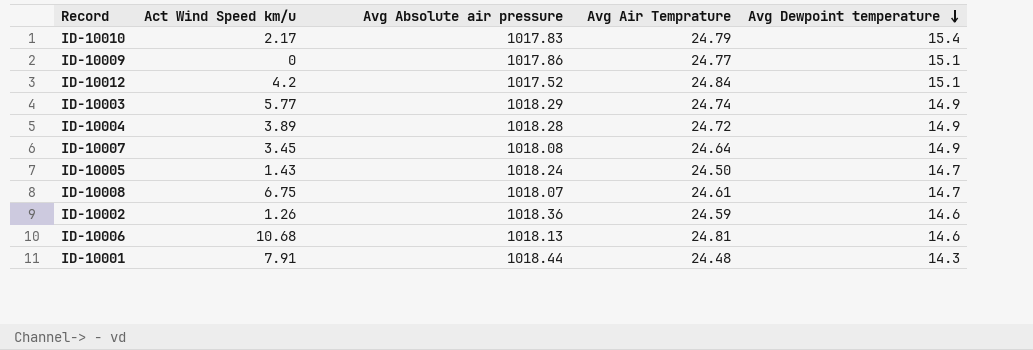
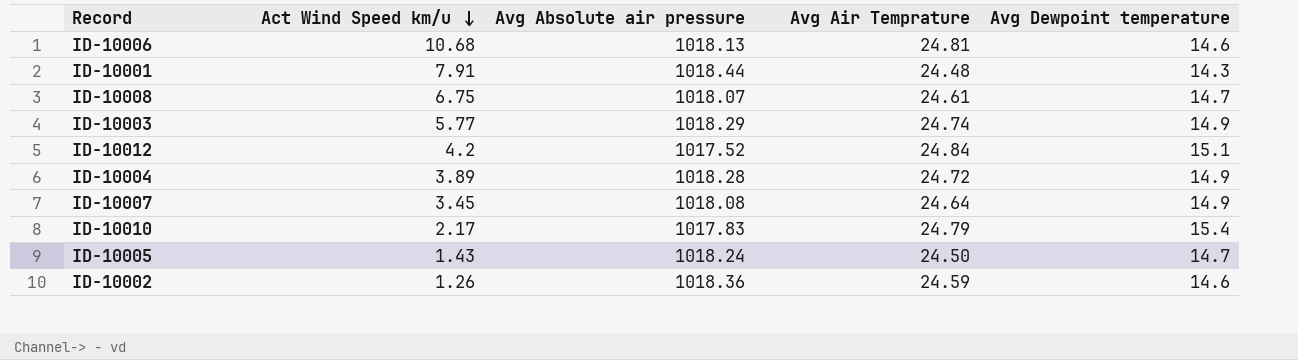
row order: Avg Dewpoint temperature descending -> Act Wind Speed km/u descending
row ID-10009: 0 | 1017.86 | 24.77 | 15.1 -> none

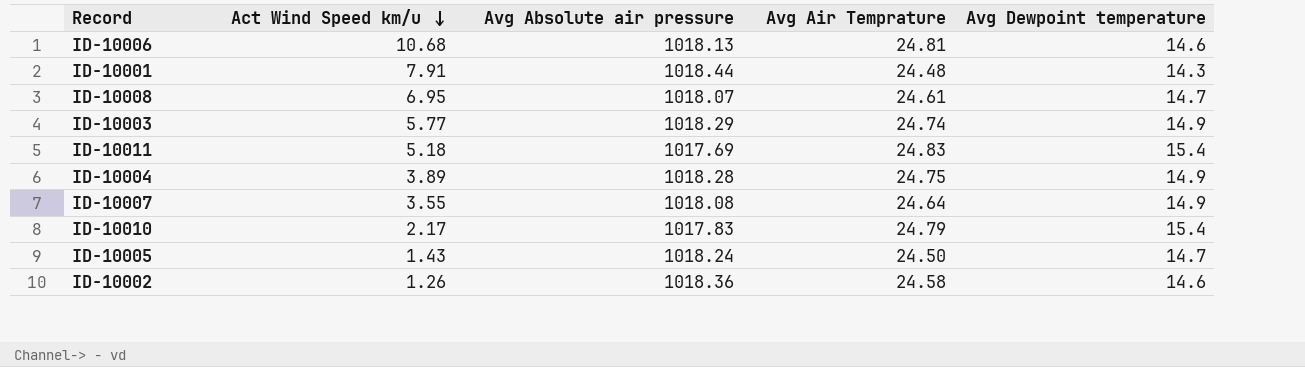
row ID-10012: 4.2 | 1017.52 | 24.84 | 15.1 -> none
ID-10008 | Act Wind Speed km/u: 6.75 -> 6.95
row ID-10011: none -> 5.18 | 1017.69 | 24.83 | 15.4
ID-10004 | Avg Air Temprature: 24.72 -> 24.75
ID-10007 | Act Wind Speed km/u: 3.45 -> 3.55
ID-10002 | Avg Air Temprature: 24.59 -> 24.58

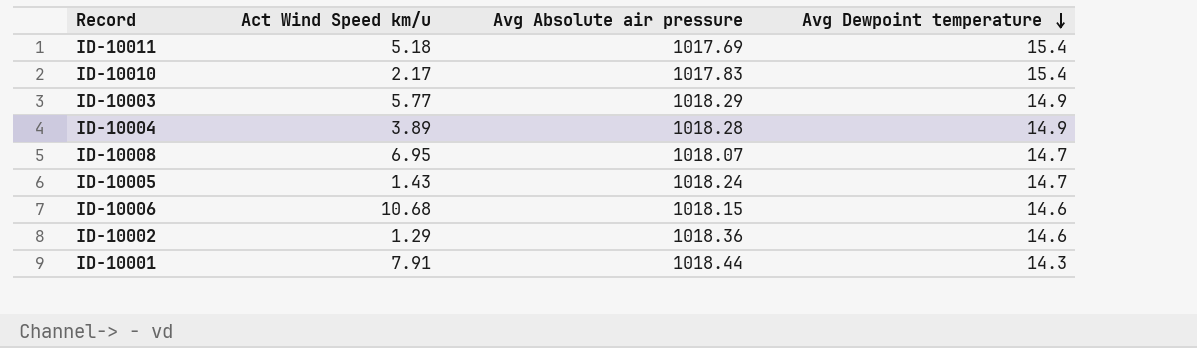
row order: Act Wind Speed km/u descending -> Avg Dewpoint temperature descending
column Avg Air Temprature | position: 4 -> none
row ID-10007: 3.55 | 1018.08 | 24.64 | 14.9 -> none
ID-10006 | Avg Absolute air pressure: 1018.13 -> 1018.15
ID-10002 | Act Wind Speed km/u: 1.26 -> 1.29

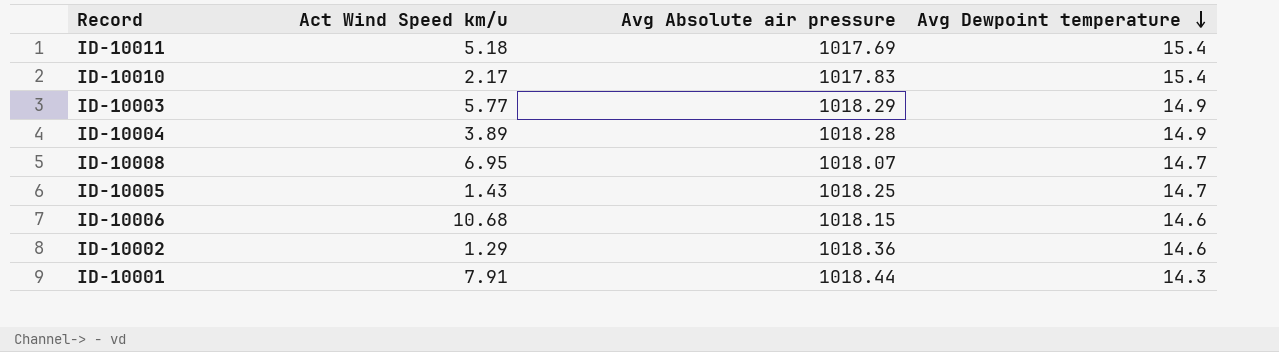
ID-10005 | Avg Absolute air pressure: 1018.24 -> 1018.25

